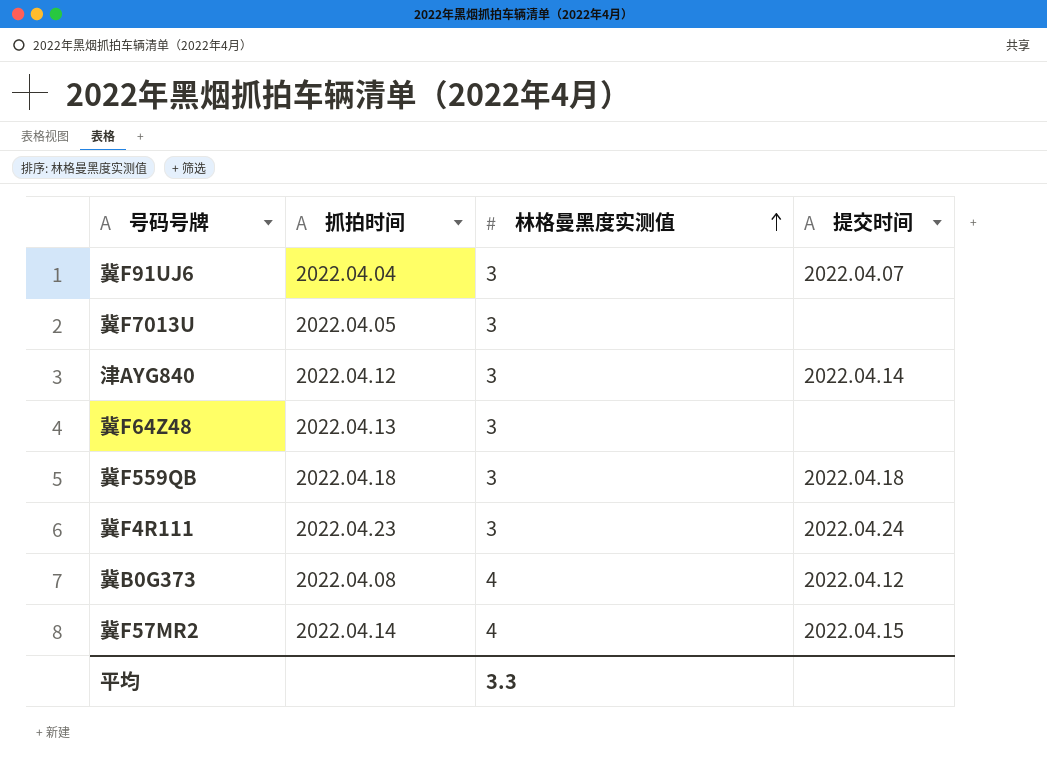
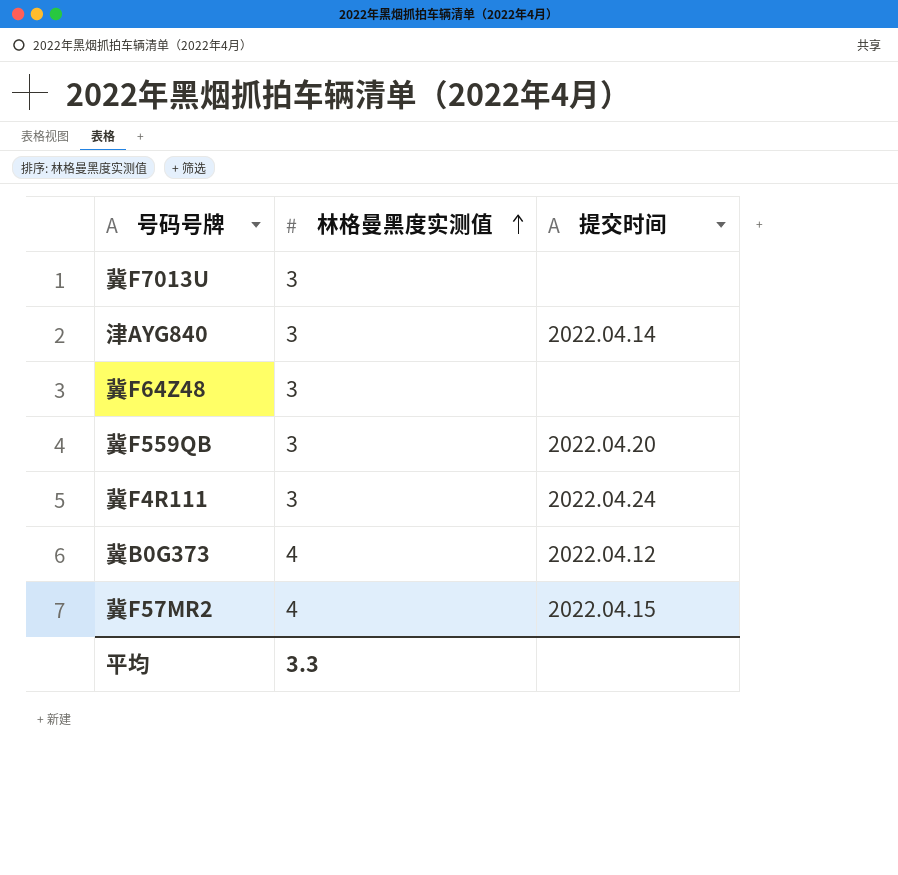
column 抓拍时间 | position: 2 -> none
row 冀F91UJ6: 2022.04.04 | 3 | 2022.04.07 -> none
冀F559QB | 提交时间: 2022.04.18 -> 2022.04.20

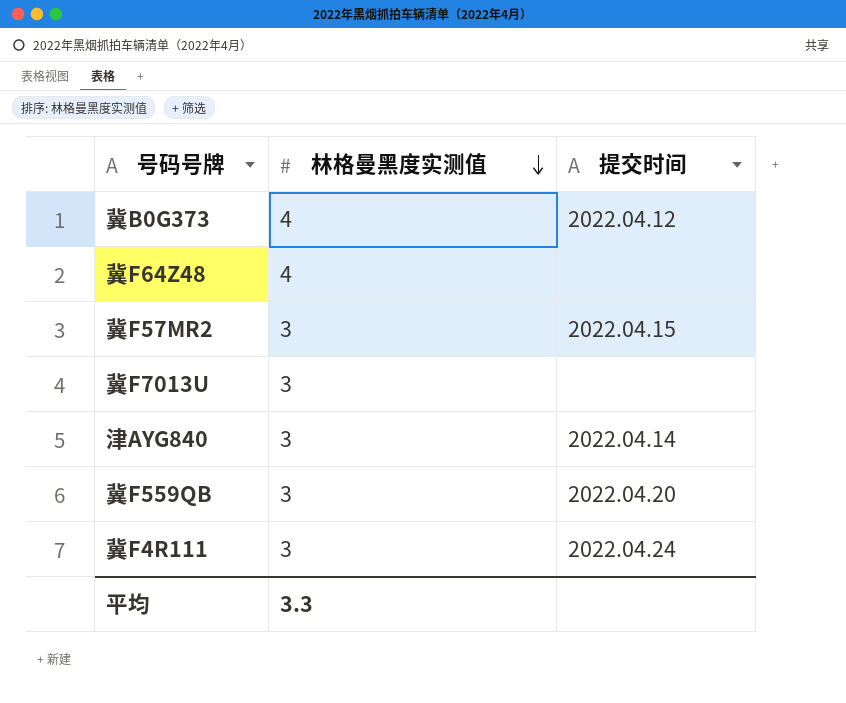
row order: 林格曼黑度实测值 ascending -> 林格曼黑度实测值 descending
冀F64Z48 | 林格曼黑度实测值: 3 -> 4
冀F57MR2 | 林格曼黑度实测值: 4 -> 3

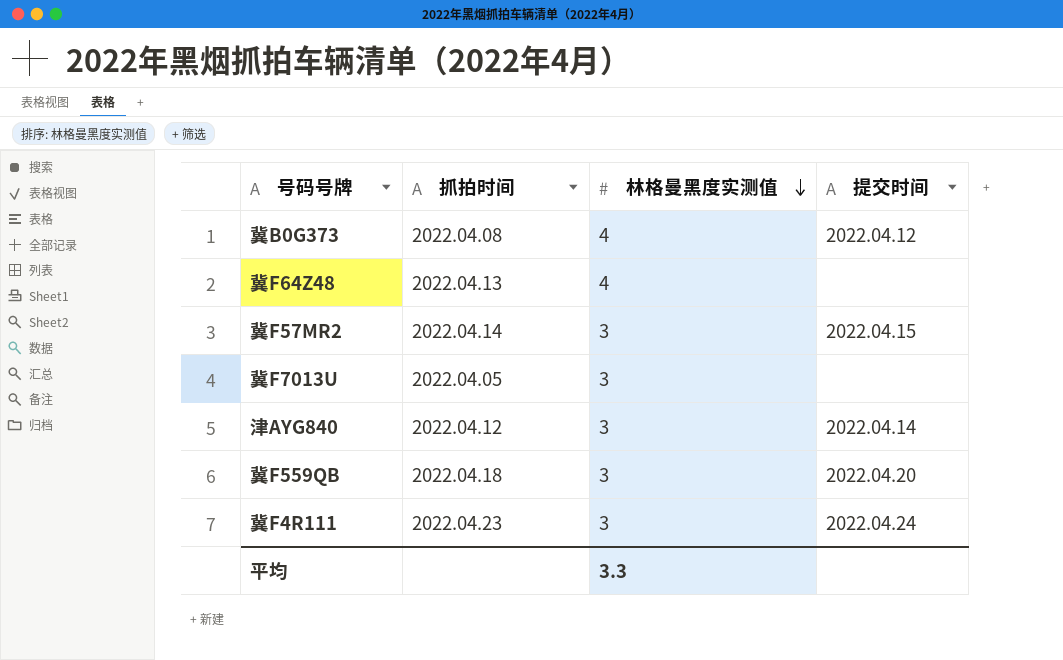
column 抓拍时间 | position: none -> 2

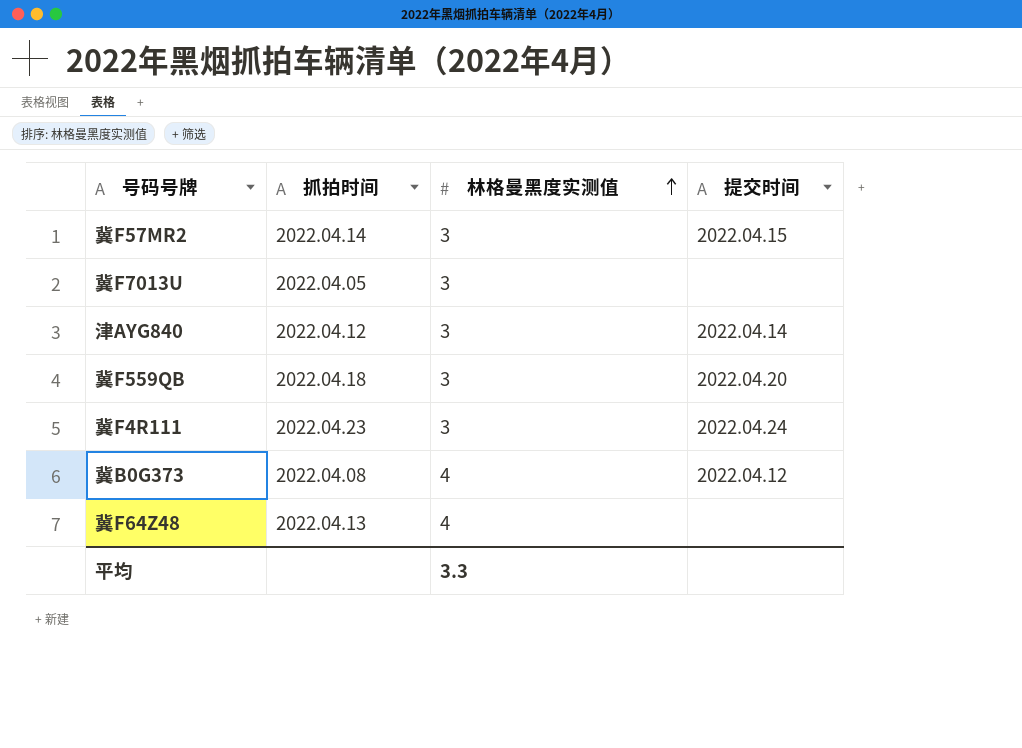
row order: 林格曼黑度实测值 descending -> 林格曼黑度实测值 ascending

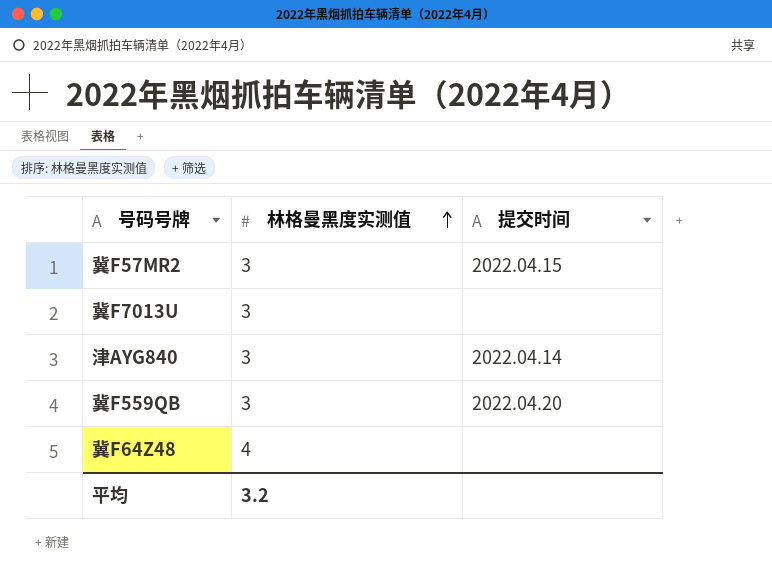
column 抓拍时间 | position: 2 -> none
row 冀F4R111: 2022.04.23 | 3 | 2022.04.24 -> none
row 冀B0G373: 2022.04.08 | 4 | 2022.04.12 -> none
平均 | 林格曼黑度实测值: 3.3 -> 3.2

